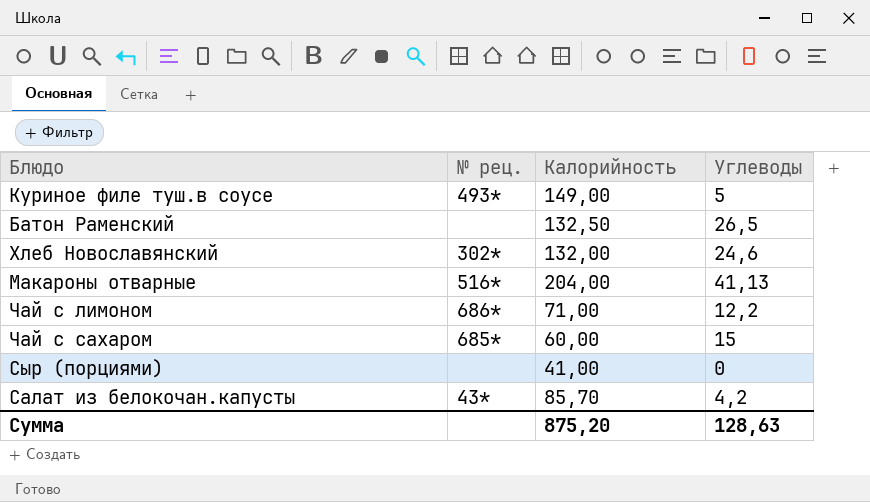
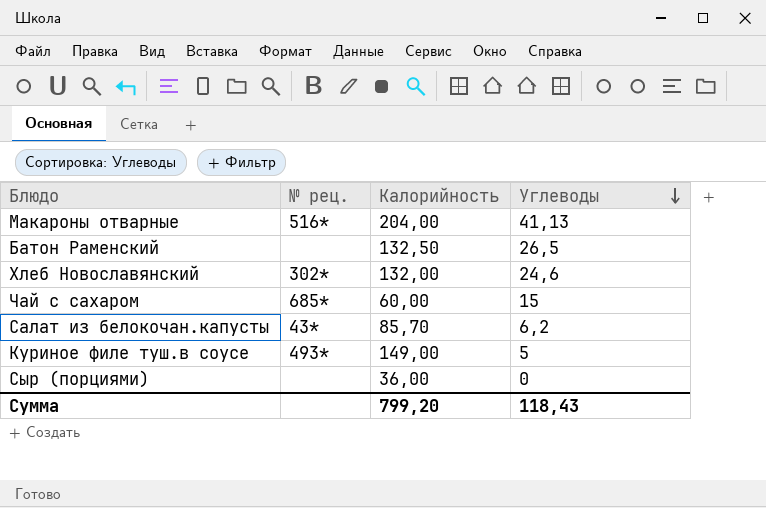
row order: none -> Углеводы descending
row Чай с лимоном: 686* | 71,00 | 12,2 -> none
Салат из белокочан.капусты | Углеводы: 4,2 -> 6,2
Сыр (порциями) | Калорийность: 41,00 -> 36,00
Сумма | Калорийность: 875,20 -> 799,20
Сумма | Углеводы: 128,63 -> 118,43

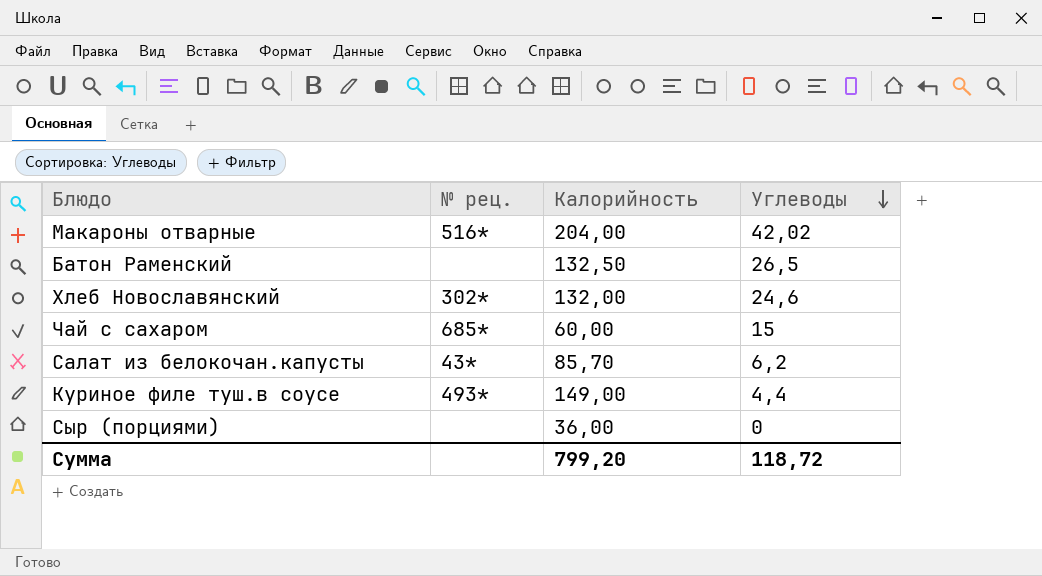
Макароны отварные | Углеводы: 41,13 -> 42,02
Куриное филе туш.в соусе | Углеводы: 5 -> 4,4
Сумма | Углеводы: 118,43 -> 118,72

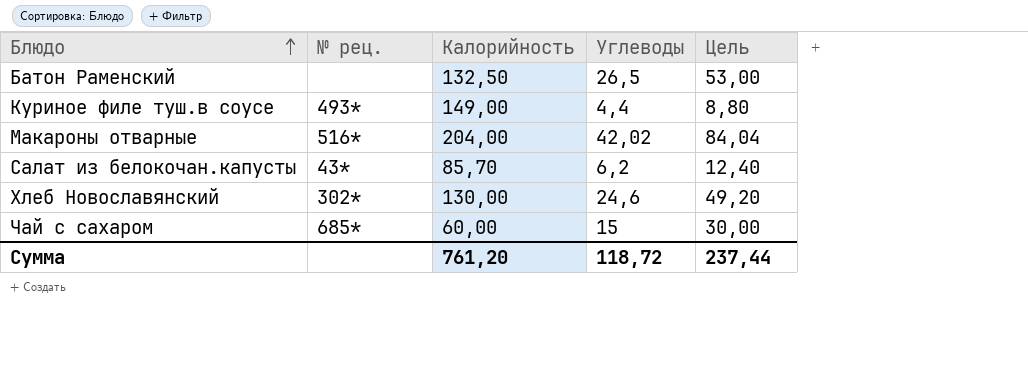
row order: Углеводы descending -> Блюдо ascending
column Цель | formula: none -> [Углеводы] * 2
row Сыр (порциями): none | 36,00 | 0 -> none
Хлеб Новославянский | Калорийность: 132,00 -> 130,00
Сумма | Калорийность: 799,20 -> 761,20

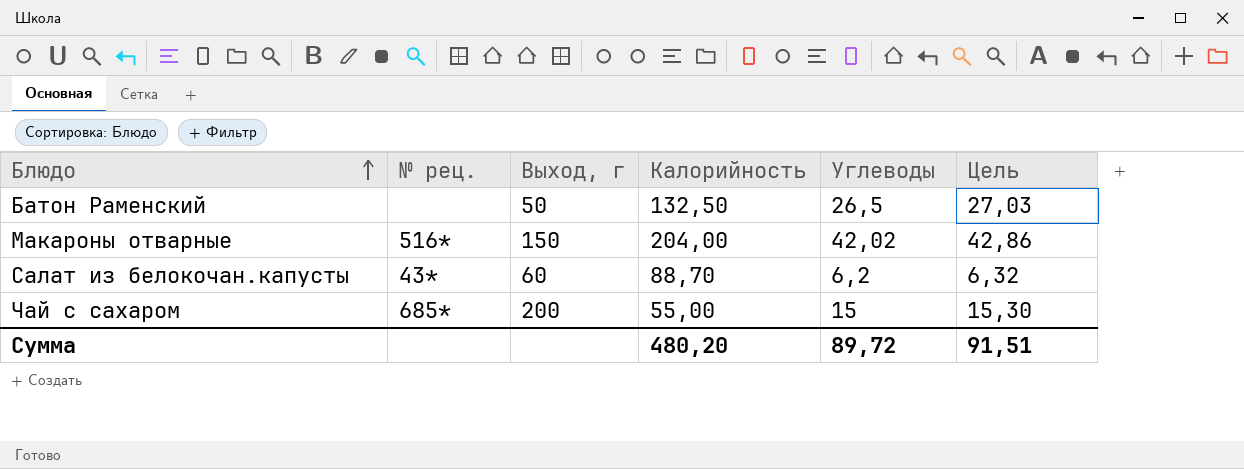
column Выход, г | position: none -> 3
column Цель | formula: [Углеводы] * 2 -> [Углеводы] * 1,02
row Куриное филе туш.в соусе: 493* | 149,00 | 4,4 | 8,80 -> none
row Хлеб Новославянский: 302* | 130,00 | 24,6 | 49,20 -> none
Салат из белокочан.капусты | Калорийность: 85,70 -> 88,70
Чай с сахаром | Калорийность: 60,00 -> 55,00
Сумма | Калорийность: 761,20 -> 480,20
Сумма | Углеводы: 118,72 -> 89,72
Сумма | Цель: 237,44 -> 91,51

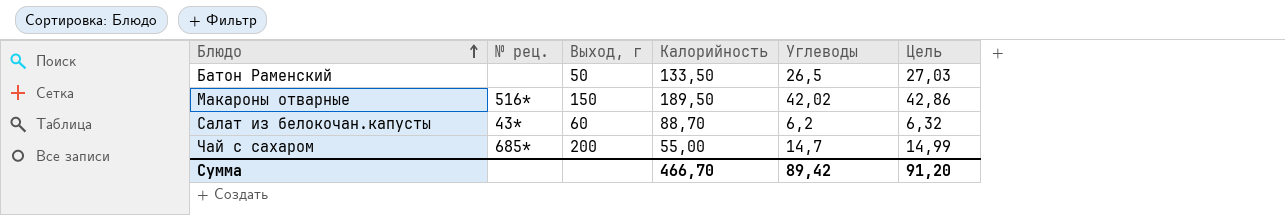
Батон Раменский | Калорийность: 132,50 -> 133,50
Макароны отварные | Калорийность: 204,00 -> 189,50
Чай с сахаром | Углеводы: 15 -> 14,7
Чай с сахаром | Цель: 15,30 -> 14,99
Сумма | Калорийность: 480,20 -> 466,70
Сумма | Углеводы: 89,72 -> 89,42
Сумма | Цель: 91,51 -> 91,20

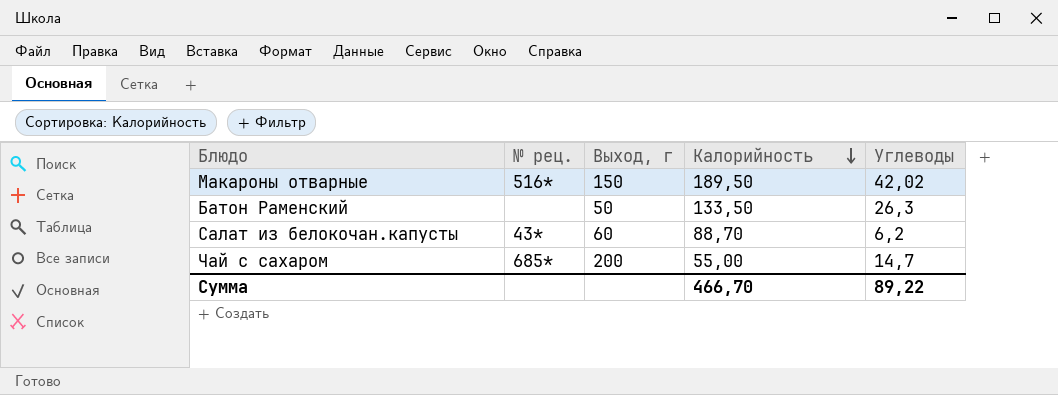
row order: Блюдо ascending -> Калорийность descending
column Цель | formula: [Углеводы] * 1,02 -> none
Батон Раменский | Углеводы: 26,5 -> 26,3
Сумма | Углеводы: 89,42 -> 89,22

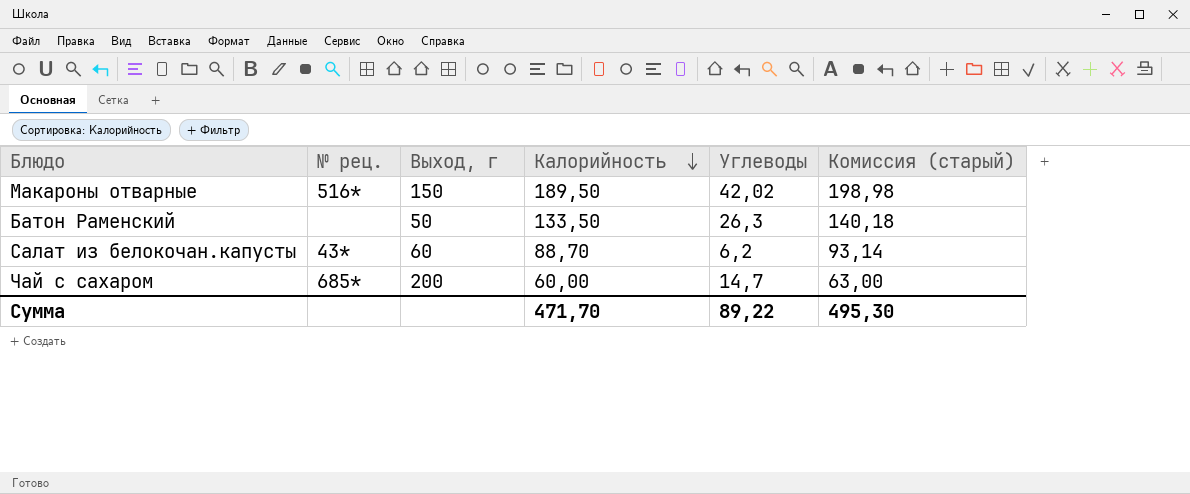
column Комиссия (старый) | formula: none -> [Калорийность] * 1,05
Чай с сахаром | Калорийность: 55,00 -> 60,00
Сумма | Калорийность: 466,70 -> 471,70

